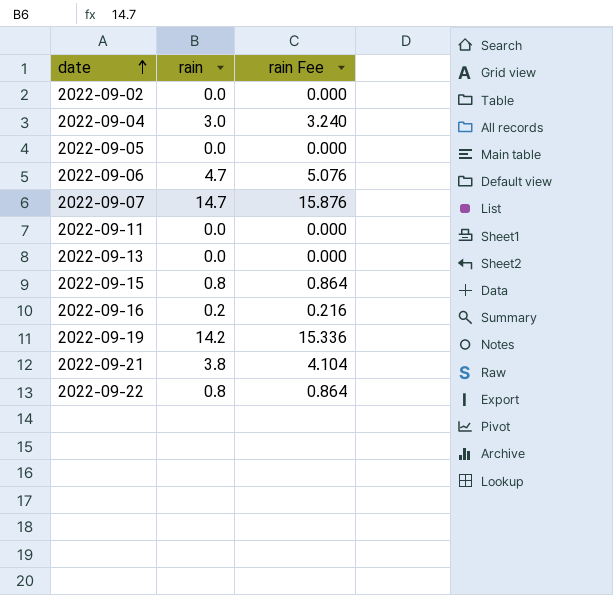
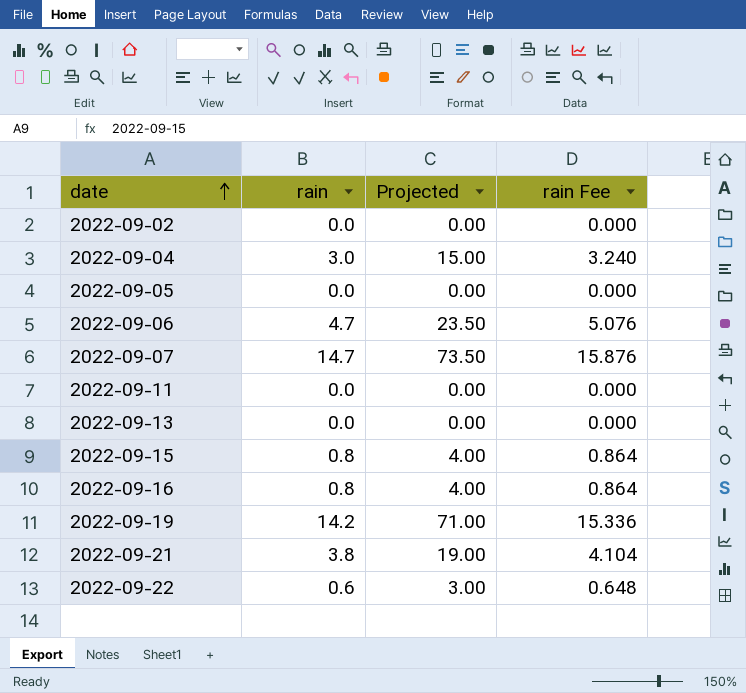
column Projected | formula: none -> [rain] * 5
2022-09-16 | rain: 0.2 -> 0.8
2022-09-16 | rain Fee: 0.216 -> 0.864
2022-09-22 | rain: 0.8 -> 0.6
2022-09-22 | rain Fee: 0.864 -> 0.648

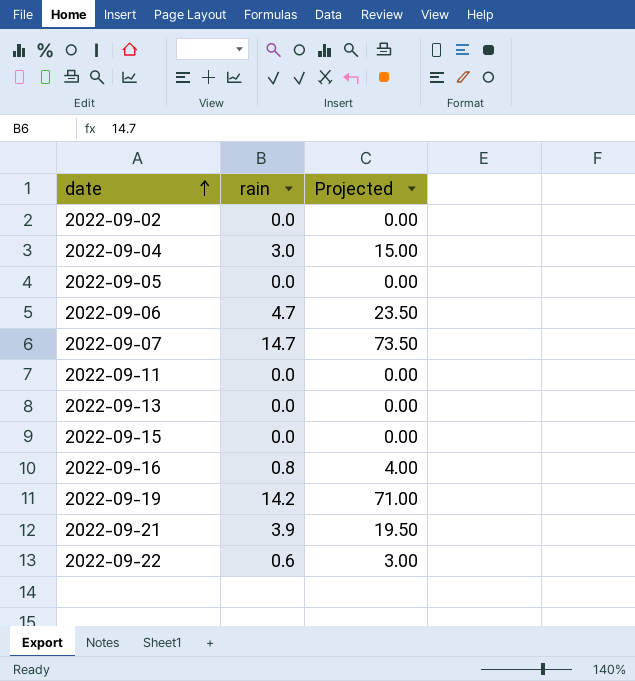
column rain Fee | formula: [rain] * 1.08 -> none
2022-09-15 | rain: 0.8 -> 0.0
2022-09-15 | Projected: 4.00 -> 0.00
2022-09-21 | rain: 3.8 -> 3.9
2022-09-21 | Projected: 19.00 -> 19.50

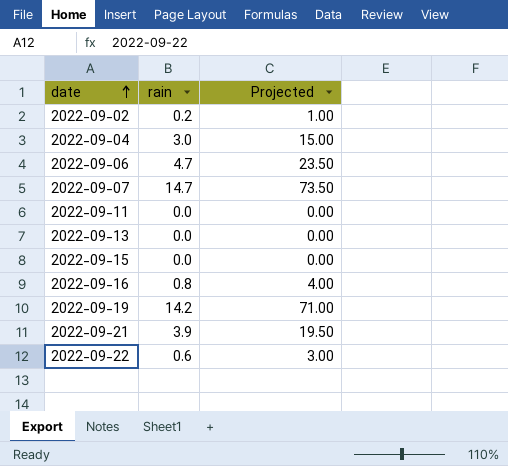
row 2022-09-05: 0.0 | 0.00 -> none
2022-09-02 | rain: 0.0 -> 0.2
2022-09-02 | Projected: 0.00 -> 1.00

